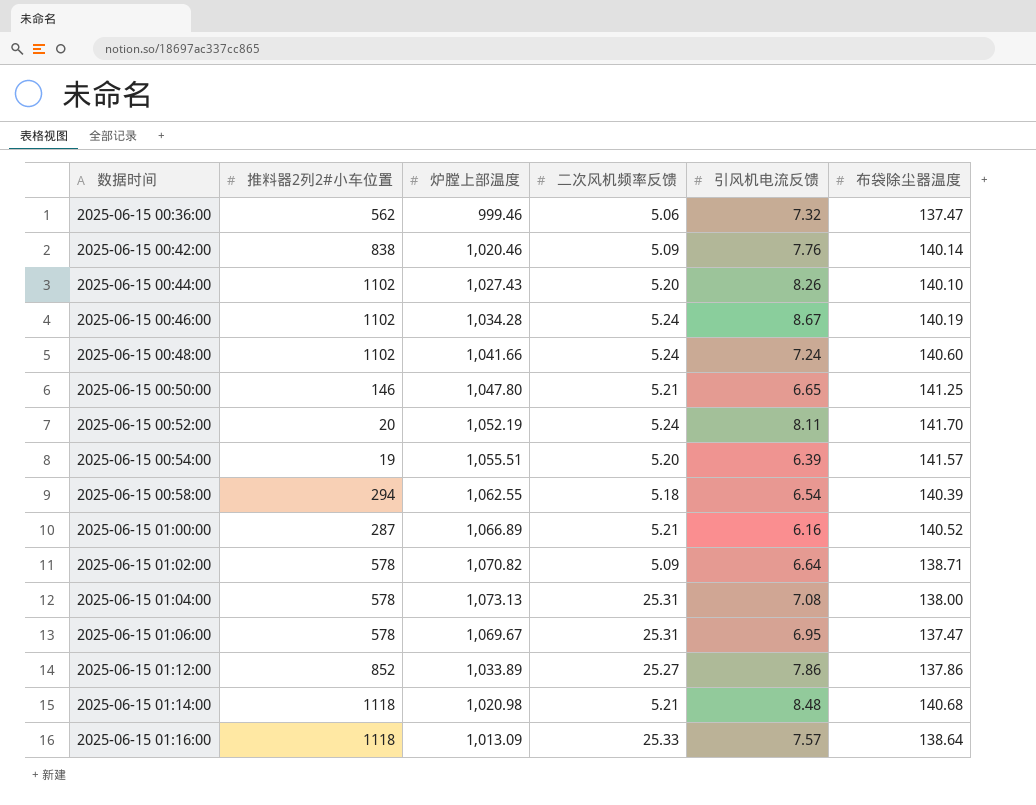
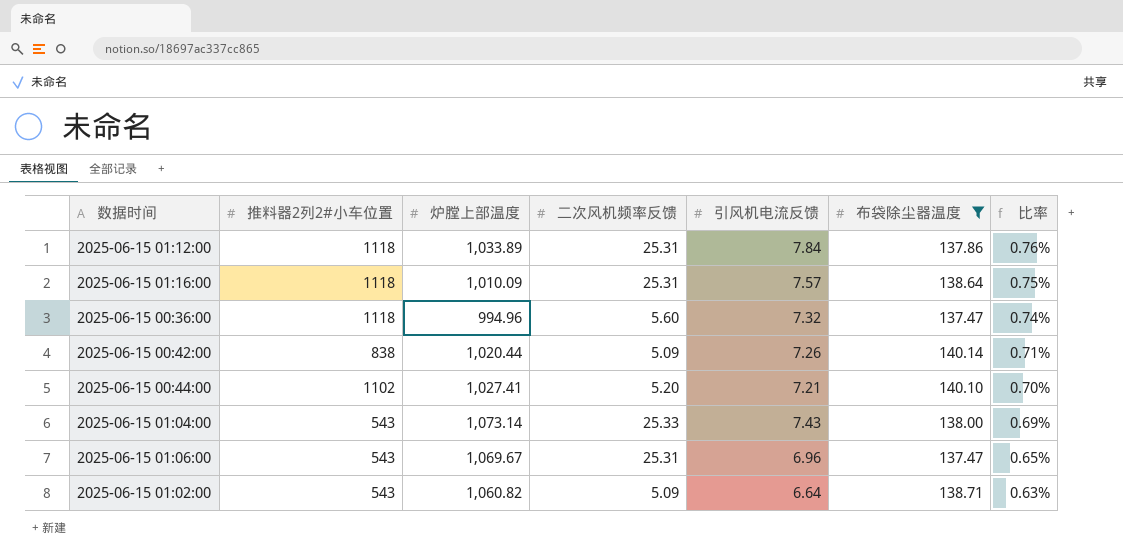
filter: none -> 布袋除尘器温度 <= 140.14
row order: 数据时间 ascending -> 比率 descending
column 比率 | formula: none -> [引风机电流反馈] / [炉膛上部温度]
2025-06-15 01:12:00 | 推料器2列2#小车位置: 852 -> 1118
2025-06-15 01:12:00 | 二次风机频率反馈: 25.27 -> 25.31
2025-06-15 01:12:00 | 引风机电流反馈: 7.86 -> 7.84
2025-06-15 01:16:00 | 炉膛上部温度: 1,013.09 -> 1,010.09
2025-06-15 01:16:00 | 二次风机频率反馈: 25.33 -> 25.31
2025-06-15 00:36:00 | 推料器2列2#小车位置: 562 -> 1118
2025-06-15 00:36:00 | 炉膛上部温度: 999.46 -> 994.96
2025-06-15 00:36:00 | 二次风机频率反馈: 5.06 -> 5.60
2025-06-15 00:42:00 | 炉膛上部温度: 1,020.46 -> 1,020.44
2025-06-15 00:42:00 | 引风机电流反馈: 7.76 -> 7.26
2025-06-15 00:44:00 | 炉膛上部温度: 1,027.43 -> 1,027.41
2025-06-15 00:44:00 | 引风机电流反馈: 8.26 -> 7.21
2025-06-15 01:04:00 | 推料器2列2#小车位置: 578 -> 543
2025-06-15 01:04:00 | 炉膛上部温度: 1,073.13 -> 1,073.14
2025-06-15 01:04:00 | 二次风机频率反馈: 25.31 -> 25.33
2025-06-15 01:04:00 | 引风机电流反馈: 7.08 -> 7.43
2025-06-15 01:06:00 | 推料器2列2#小车位置: 578 -> 543
2025-06-15 01:06:00 | 引风机电流反馈: 6.95 -> 6.96
2025-06-15 01:02:00 | 推料器2列2#小车位置: 578 -> 543
2025-06-15 01:02:00 | 炉膛上部温度: 1,070.82 -> 1,060.82

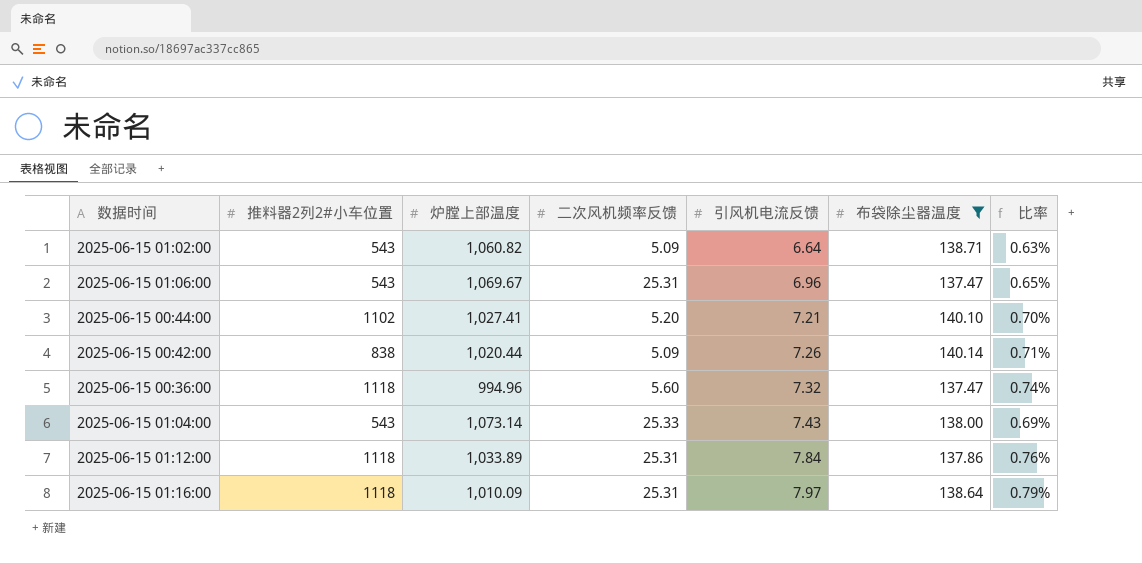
row order: 比率 descending -> 引风机电流反馈 ascending
2025-06-15 01:16:00 | 引风机电流反馈: 7.57 -> 7.97
2025-06-15 01:16:00 | 比率: 0.75% -> 0.79%

